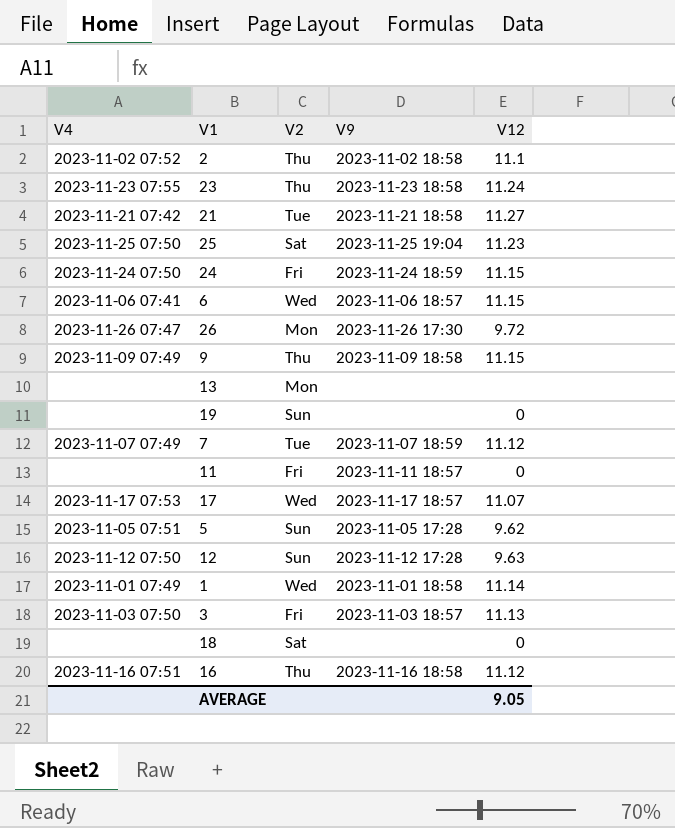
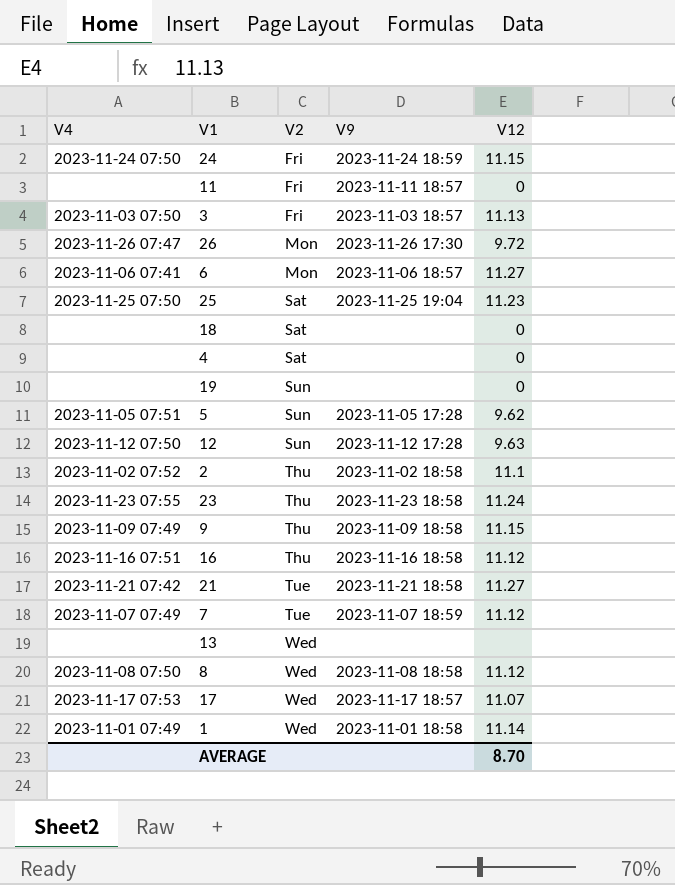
row order: none -> V2 ascending
6 | V2: Wed -> Mon
6 | V12: 11.15 -> 11.27
row 4: none -> none | Sat | none | 0
13 | V2: Mon -> Wed
row 8: none -> 2023-11-08 07:50 | Wed | 2023-11-08 18:58 | 11.12
AVERAGE | V12: 9.05 -> 8.70

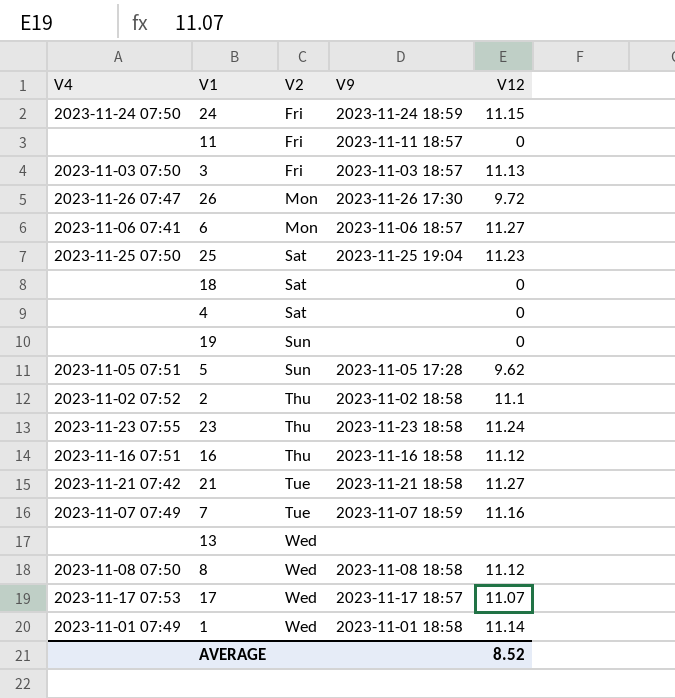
row 12: 2023-11-12 07:50 | Sun | 2023-11-12 17:28 | 9.63 -> none
row 9: 2023-11-09 07:49 | Thu | 2023-11-09 18:58 | 11.15 -> none
7 | V12: 11.12 -> 11.16
AVERAGE | V12: 8.70 -> 8.52

